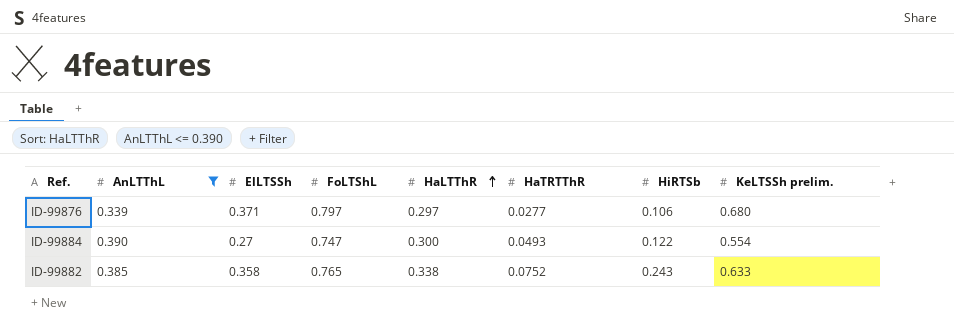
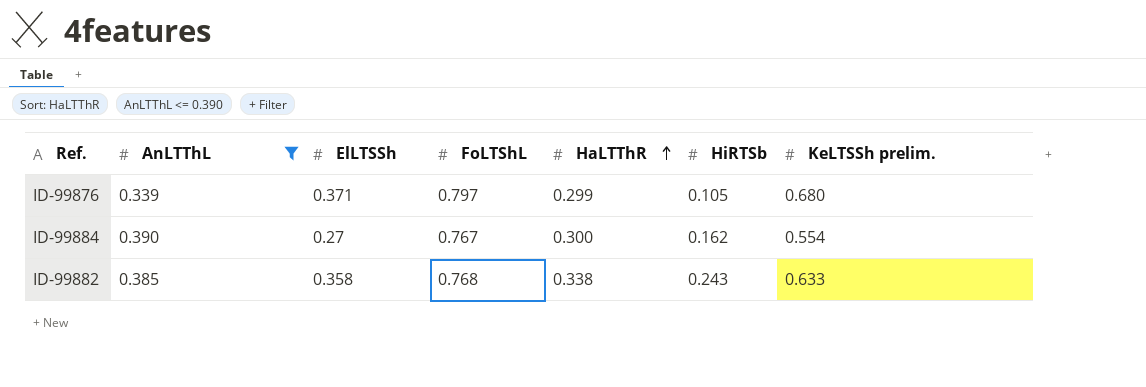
column HaTRTThR | position: 6 -> none
ID-99876 | HaLTThR: 0.297 -> 0.299
ID-99876 | HiRTSb: 0.106 -> 0.105
ID-99884 | FoLTShL: 0.747 -> 0.767
ID-99884 | HiRTSb: 0.122 -> 0.162
ID-99882 | FoLTShL: 0.765 -> 0.768

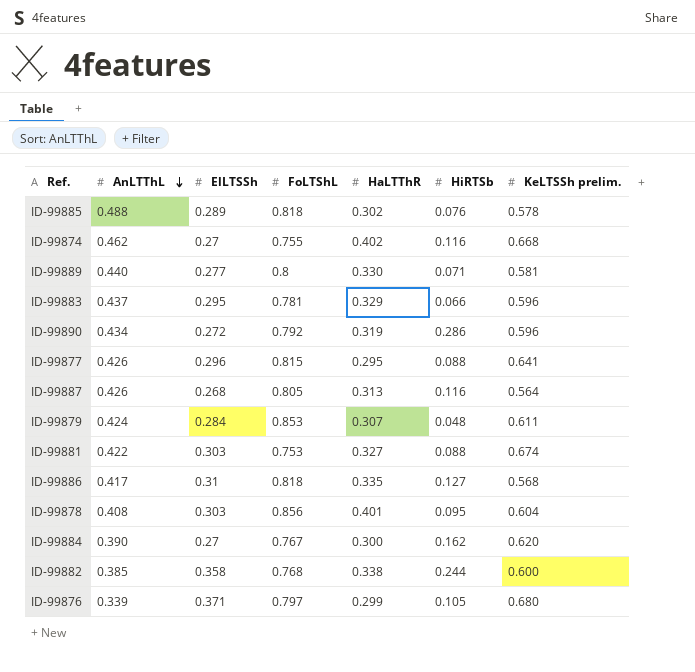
filter: AnLTThL <= 0.390 -> none
row order: HaLTThR ascending -> AnLTThL descending
ID-99884 | KeLTSSh prelim.: 0.554 -> 0.620
ID-99882 | HiRTSb: 0.243 -> 0.244
ID-99882 | KeLTSSh prelim.: 0.633 -> 0.600

